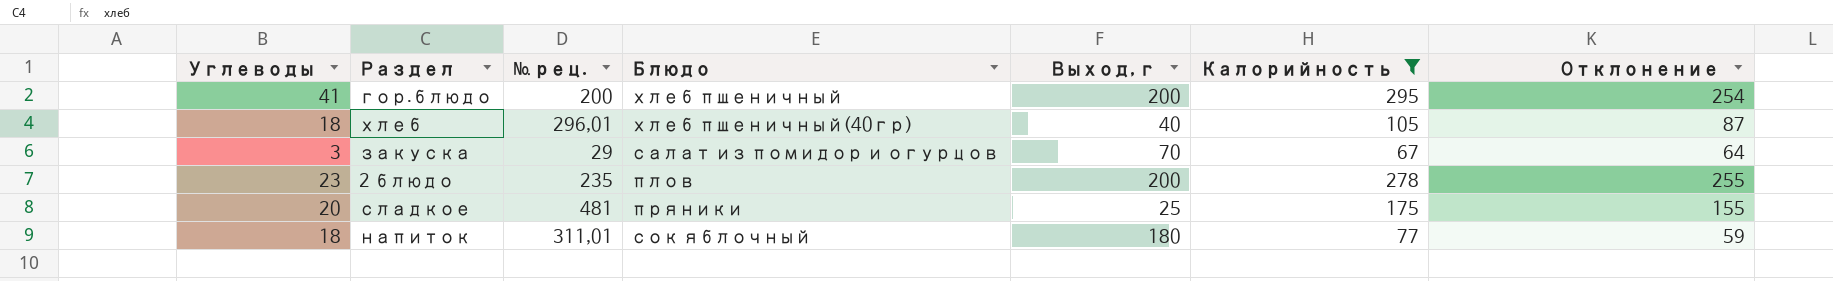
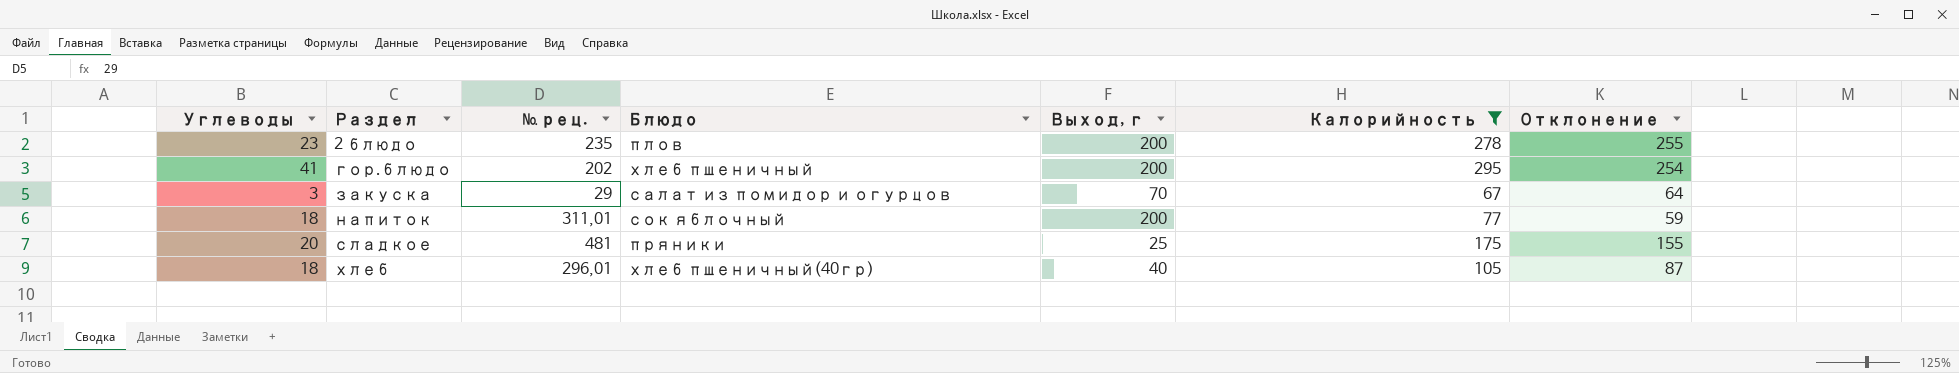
row order: none -> Раздел ascending
гор.блюдо | № рец.: 200 -> 202
напиток | Выход, г: 180 -> 200

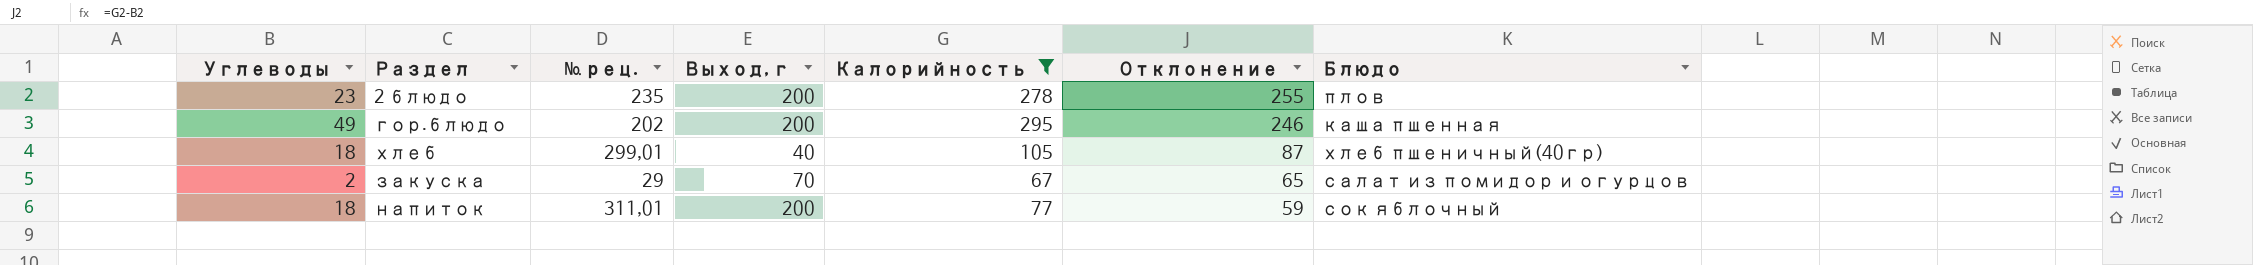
row order: Раздел ascending -> Отклонение descending
column Блюдо | position: 4 -> 7
row сладкое: 20 | 481 | пряники | 25 | 175 | 155 -> none
гор.блюдо | Углеводы: 41 -> 49
гор.блюдо | Отклонение: 254 -> 246
гор.блюдо | Блюдо: хлеб пшеничный -> каша пшенная
хлеб | № рец.: 296,01 -> 299,01
закуска | Углеводы: 3 -> 2
закуска | Отклонение: 64 -> 65

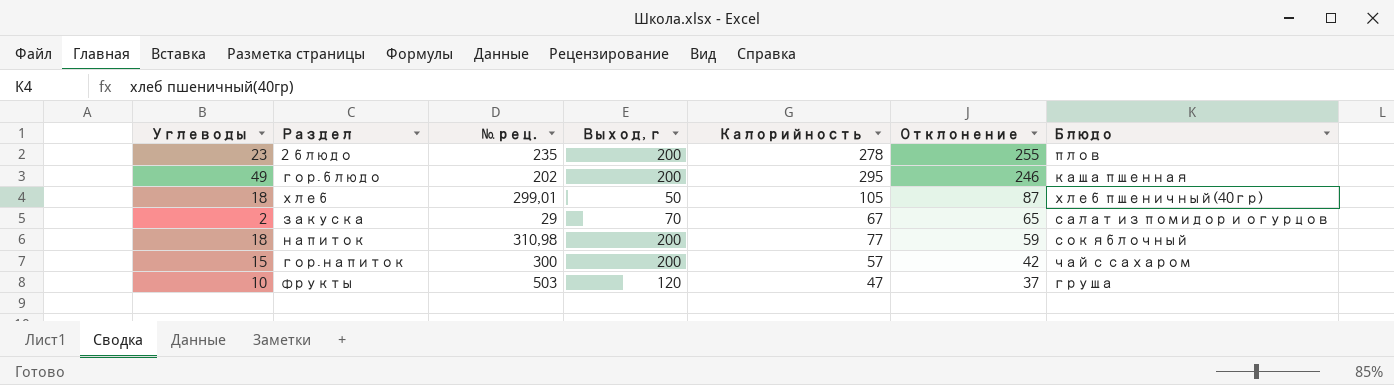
filter: Калорийность >= 67 -> none
хлеб | Выход, г: 40 -> 50
напиток | № рец.: 311,01 -> 310,98

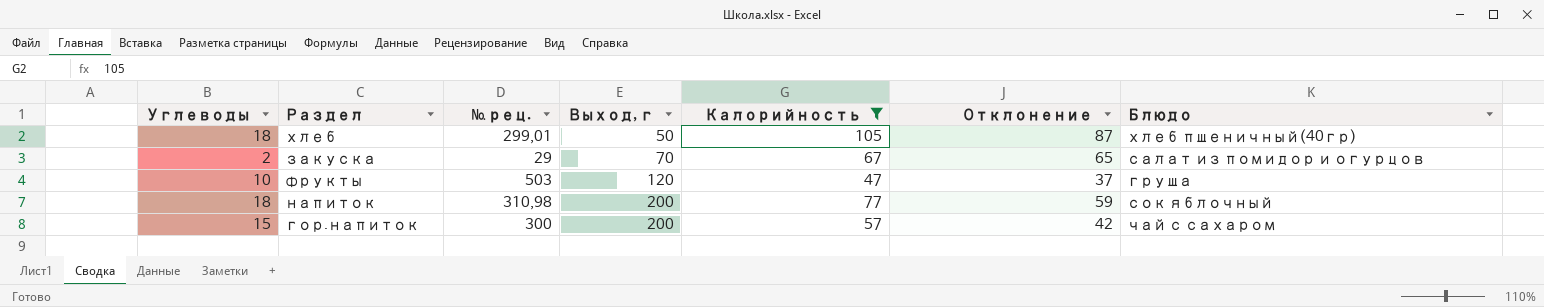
filter: none -> Калорийность <= 105
row order: Отклонение descending -> Выход, г ascending

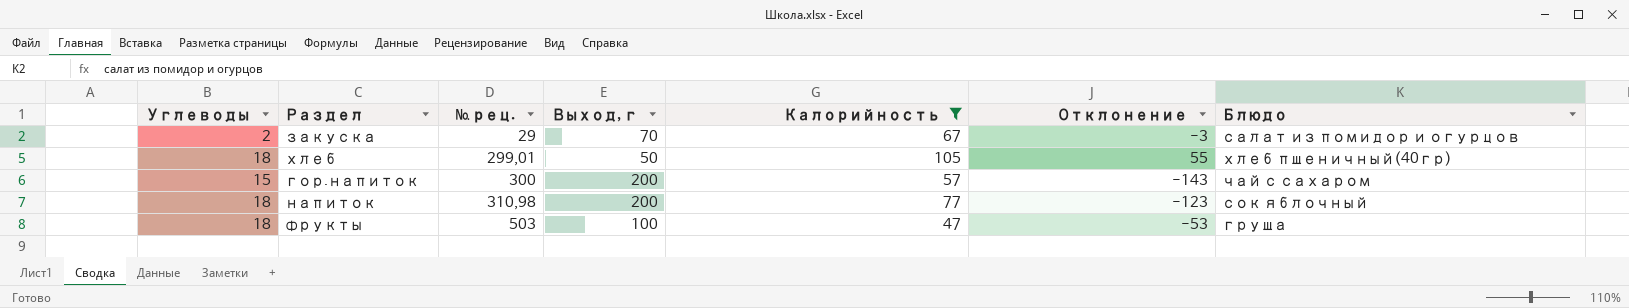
row order: Выход, г ascending -> № рец. ascending
column Отклонение | formula: [Калорийность] - [Углеводы] -> [Калорийность] - [Выход, г]
фрукты | Углеводы: 10 -> 18
фрукты | Выход, г: 120 -> 100

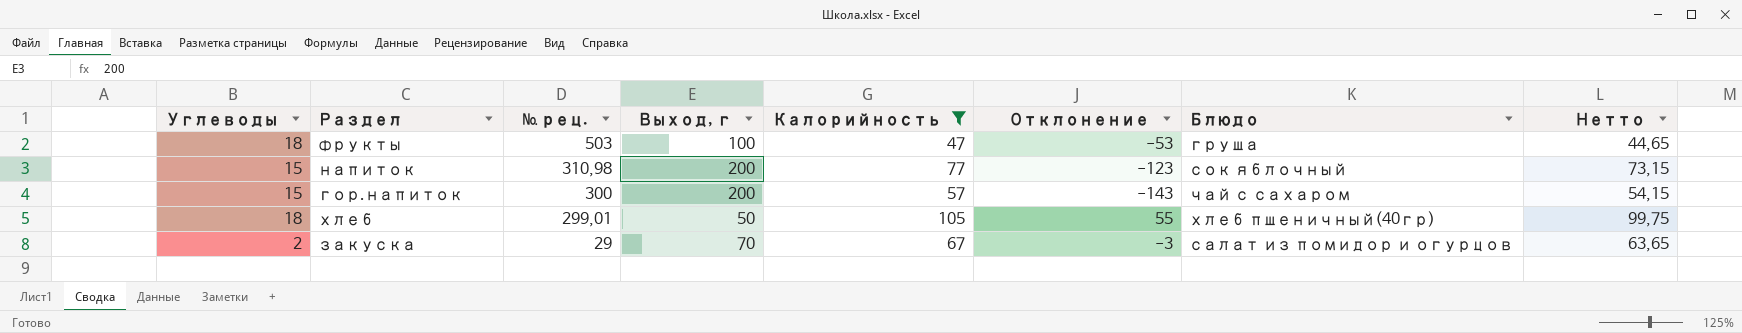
row order: № рец. ascending -> № рец. descending
column Нетто | formula: none -> [Калорийность] * 0,95
напиток | Углеводы: 18 -> 15

